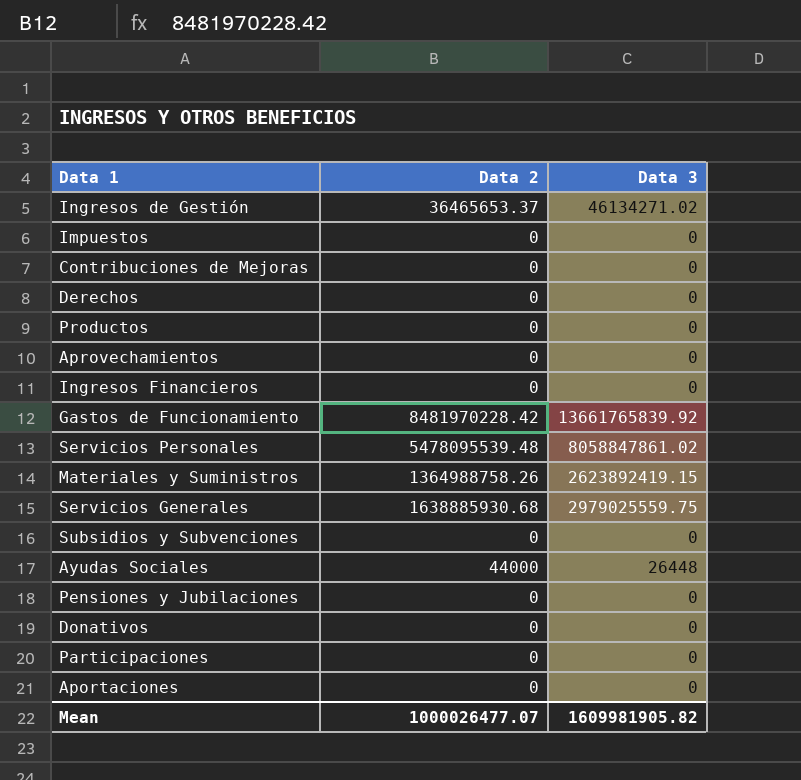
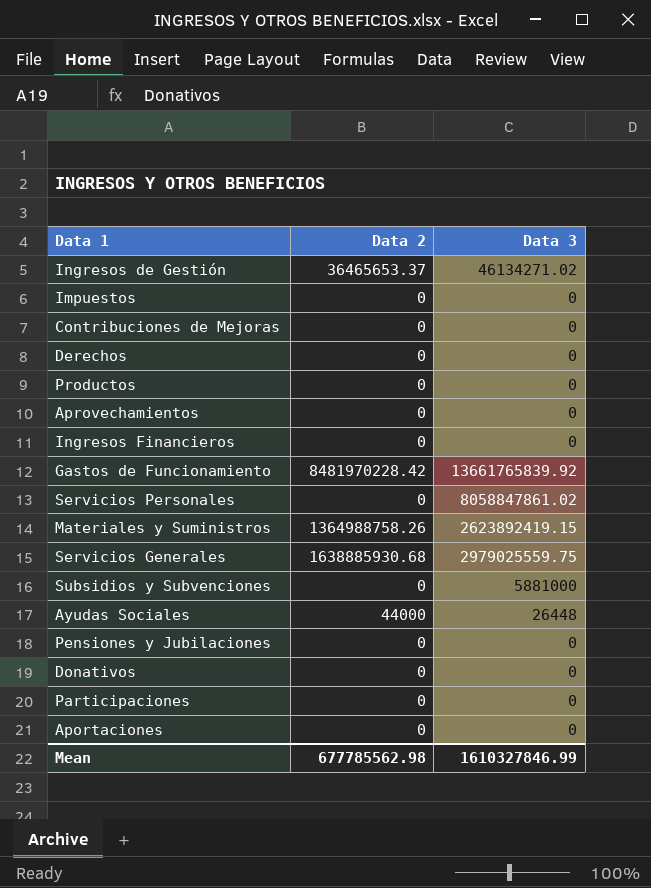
Servicios Personales | Data 2: 5478095539.48 -> 0
Subsidios y Subvenciones | Data 3: 0 -> 5881000
Mean | Data 2: 1000026477.07 -> 677785562.98
Mean | Data 3: 1609981905.82 -> 1610327846.99

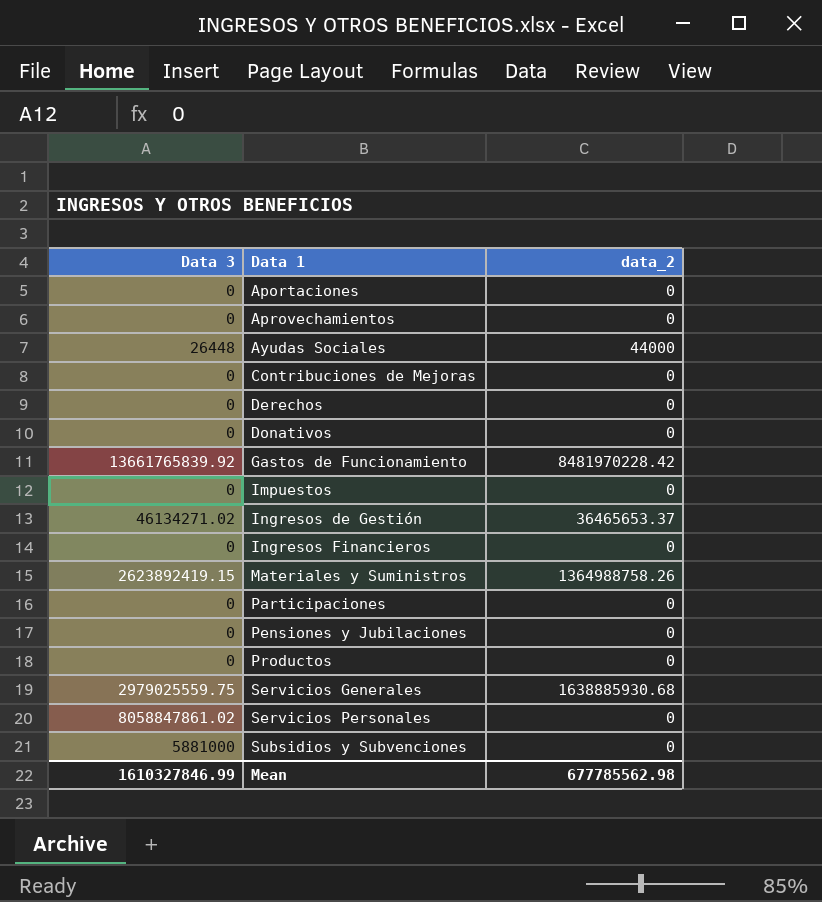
row order: none -> Data 1 ascending
column Data 3 | position: 3 -> 1
column name: Data 2 -> data_2

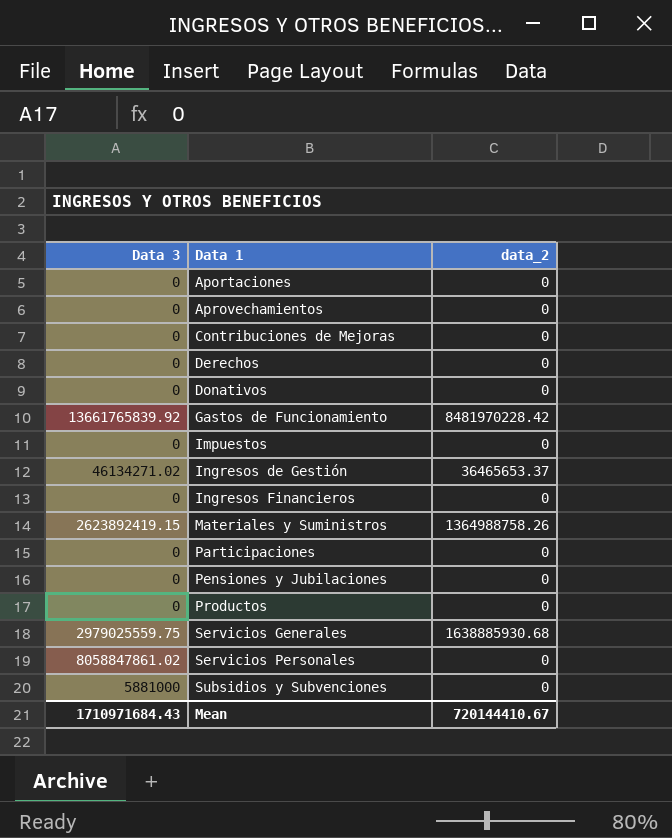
row Ayudas Sociales: 26448 | 44000 -> none
Mean | Data 3: 1610327846.99 -> 1710971684.43
Mean | data_2: 677785562.98 -> 720144410.67

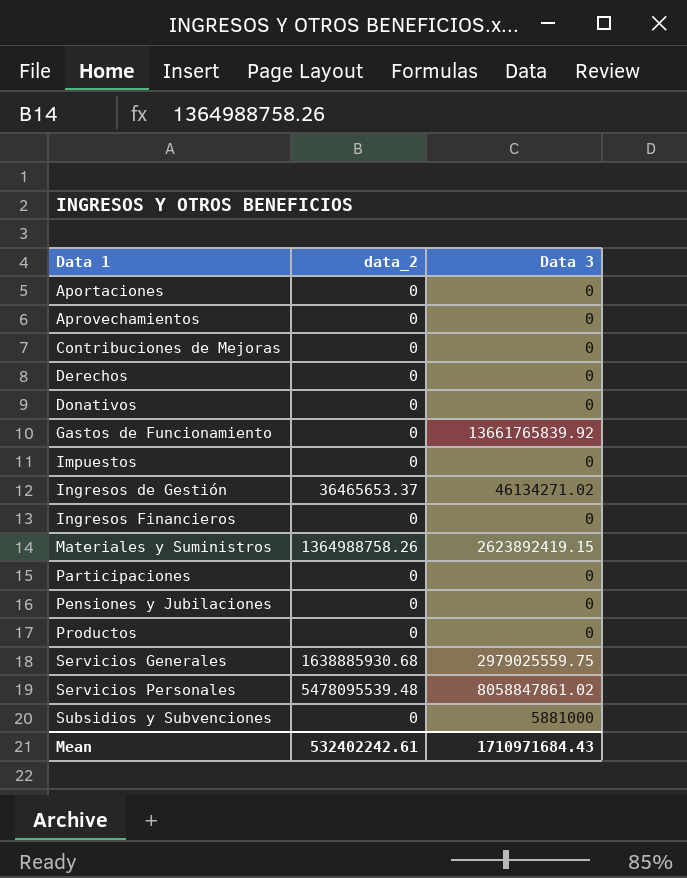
column Data 3 | position: 1 -> 3
Gastos de Funcionamiento | data_2: 8481970228.42 -> 0
Servicios Personales | data_2: 0 -> 5478095539.48
Mean | data_2: 720144410.67 -> 532402242.61

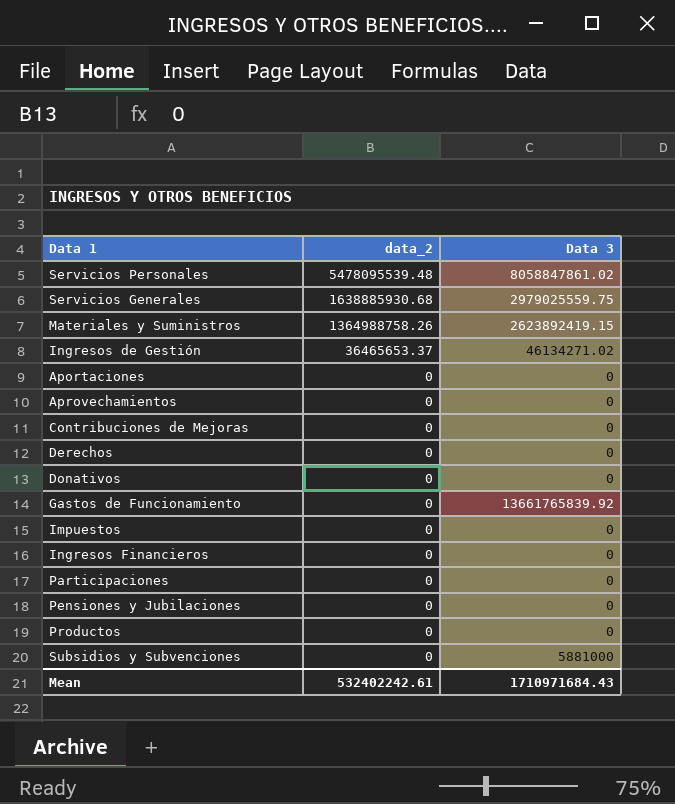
row order: Data 1 ascending -> data_2 descending

